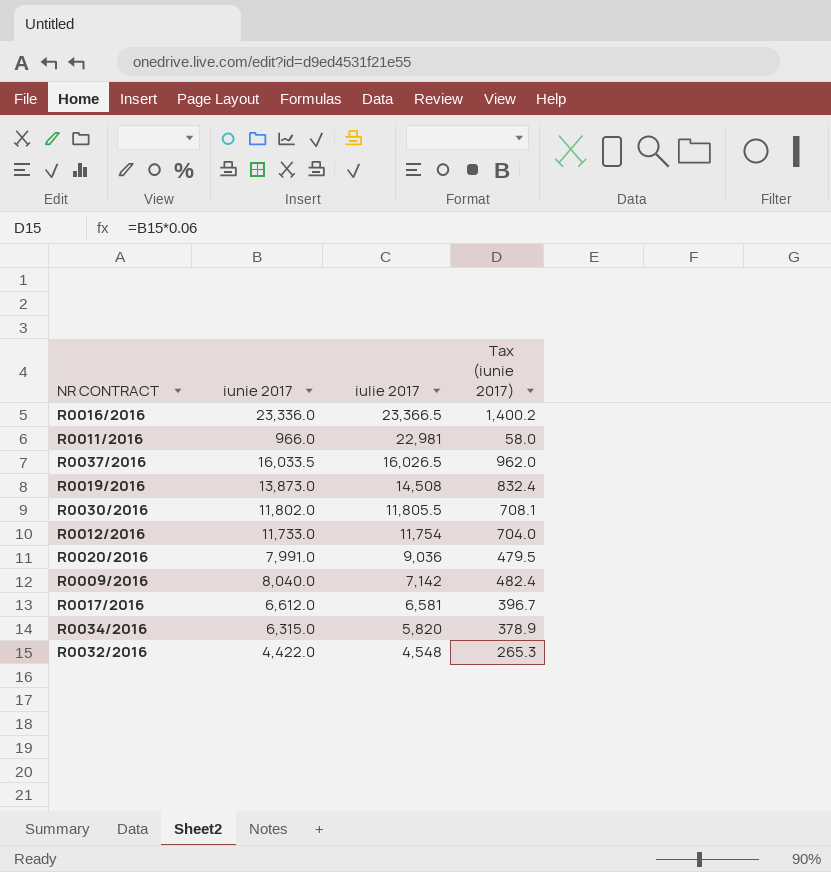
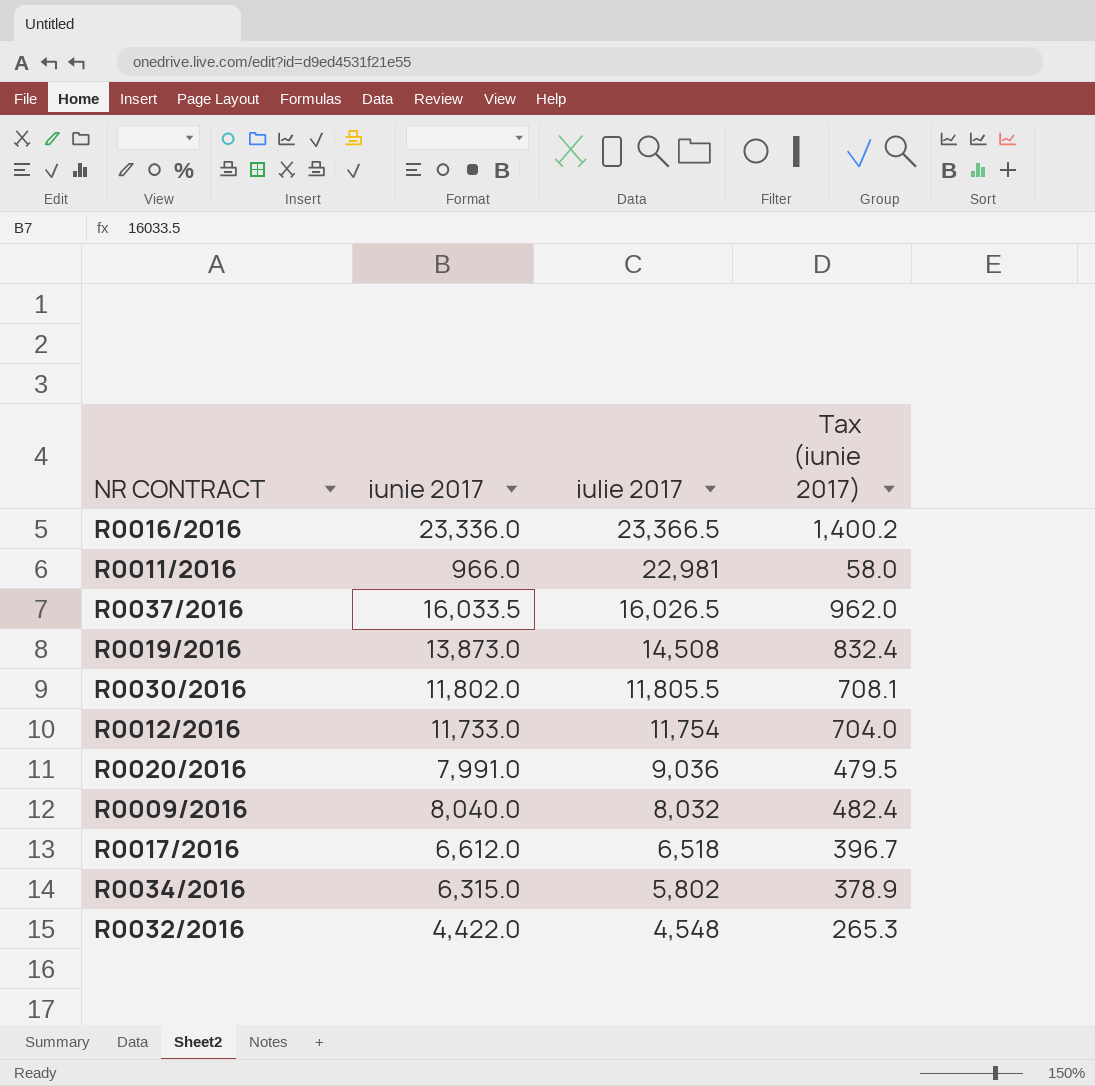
R0009/2016 | iulie 2017: 7,142 -> 8,032
R0017/2016 | iulie 2017: 6,581 -> 6,518
R0034/2016 | iulie 2017: 5,820 -> 5,802

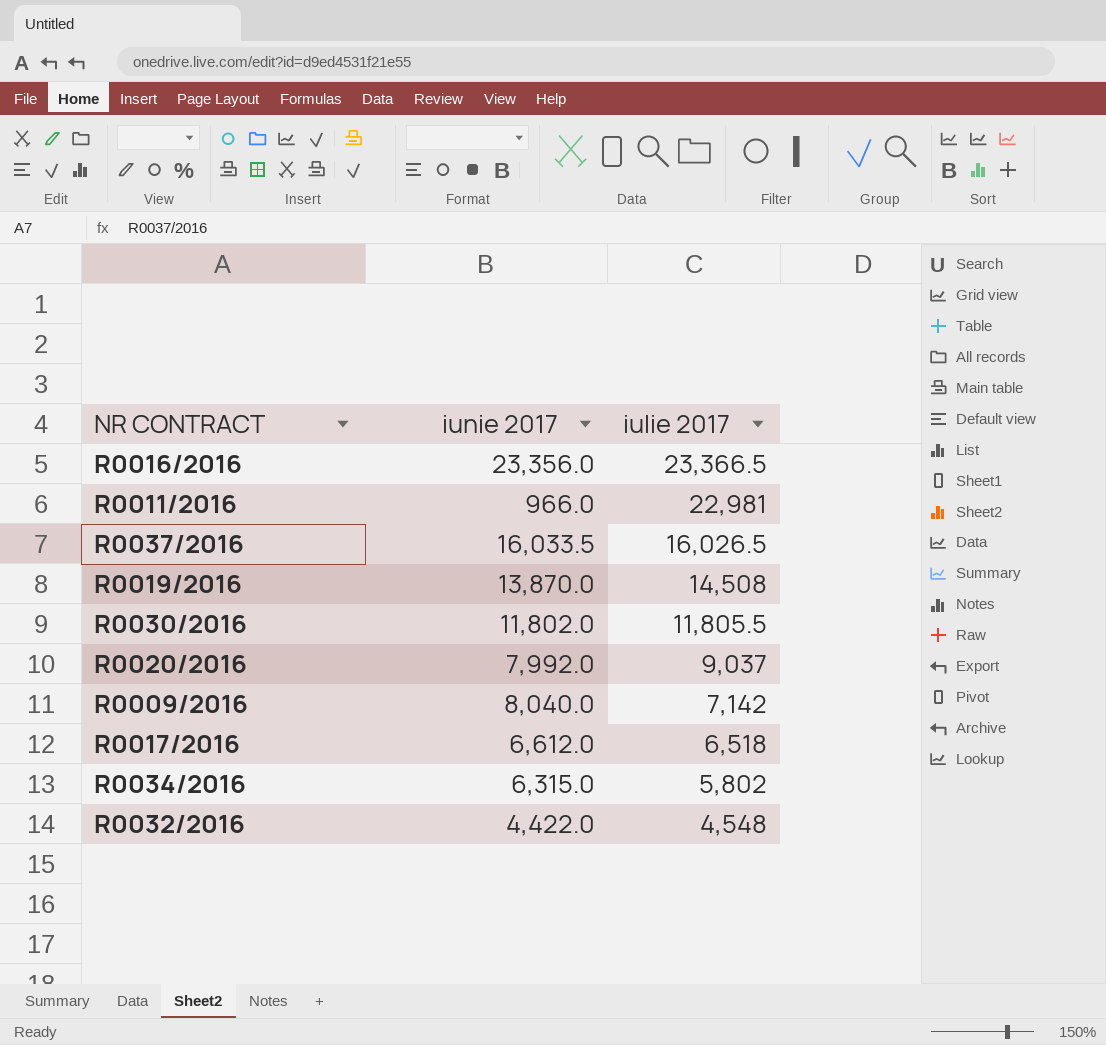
column Tax (iunie 2017) | formula: [iunie 2017] * 0.06 -> none
row R0012/2016: 11,733.0 | 11,754 | 704.0 -> none
R0016/2016 | iunie 2017: 23,336.0 -> 23,356.0
R0019/2016 | iunie 2017: 13,873.0 -> 13,870.0
R0020/2016 | iunie 2017: 7,991.0 -> 7,992.0
R0020/2016 | iulie 2017: 9,036 -> 9,037
R0009/2016 | iulie 2017: 8,032 -> 7,142

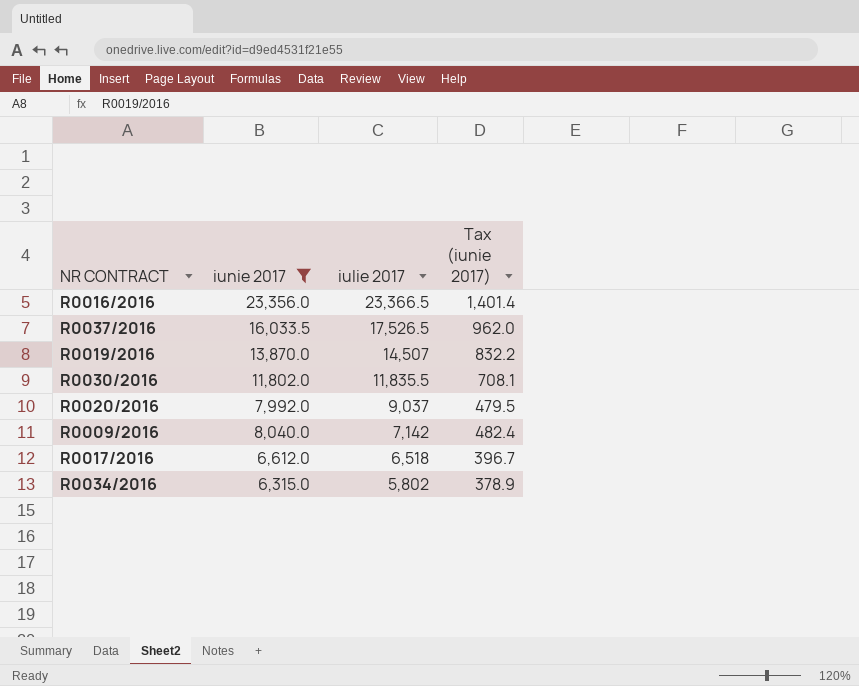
filter: none -> iunie 2017 >= 6,315.0
column Tax (iunie 2017) | formula: none -> [iunie 2017] * 0.06
R0037/2016 | iulie 2017: 16,026.5 -> 17,526.5
R0019/2016 | iulie 2017: 14,508 -> 14,507
R0030/2016 | iulie 2017: 11,805.5 -> 11,835.5

